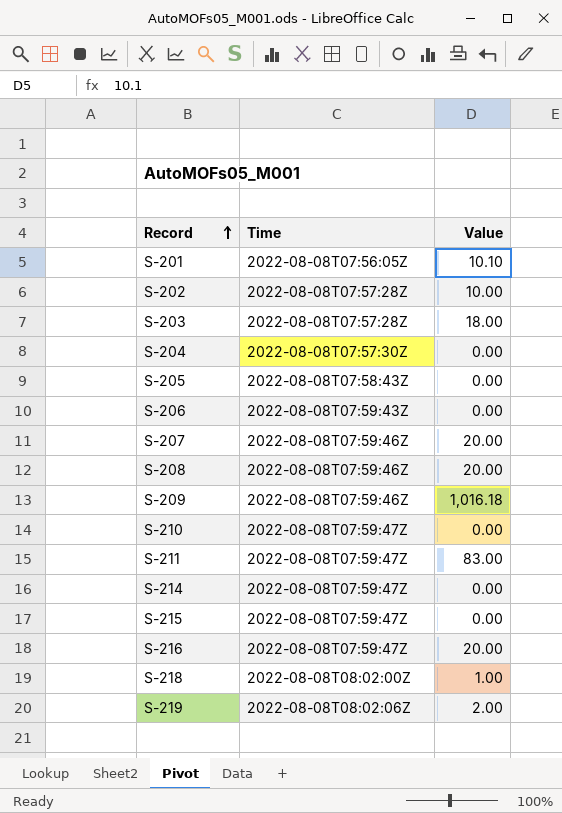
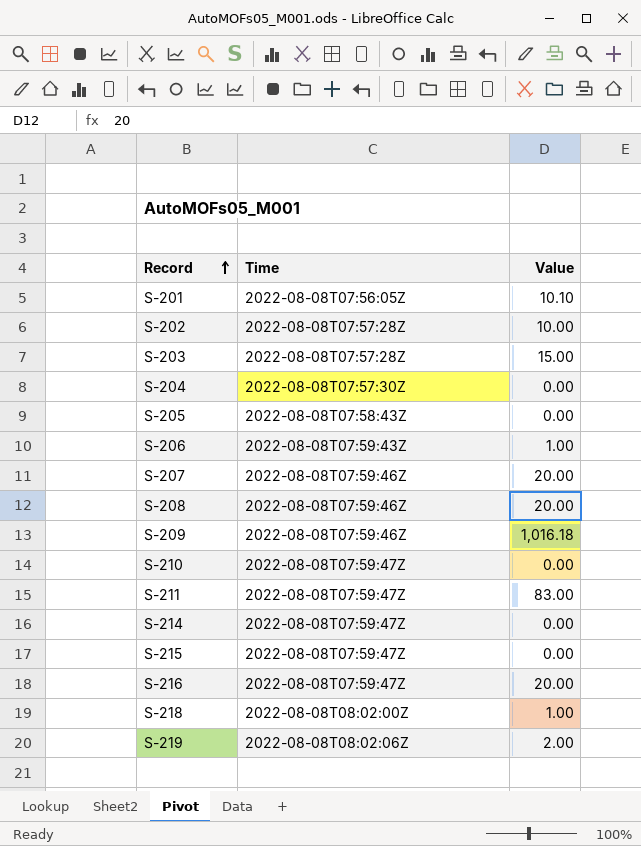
S-203 | Value: 18.00 -> 15.00
S-206 | Value: 0.00 -> 1.00

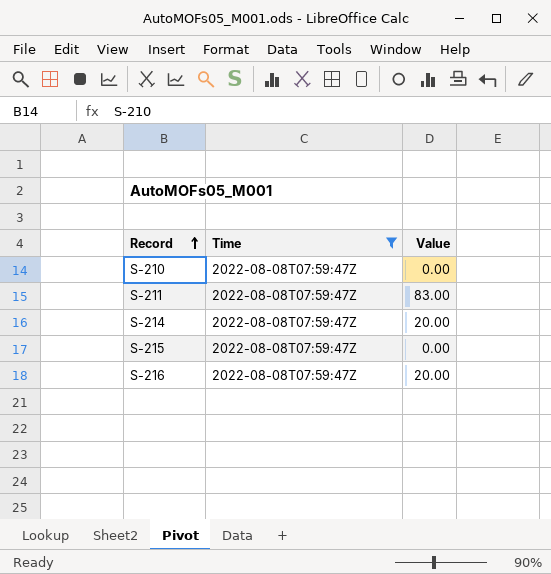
filter: none -> Time = 2022-08-08T07:59:47Z
S-214 | Value: 0.00 -> 20.00

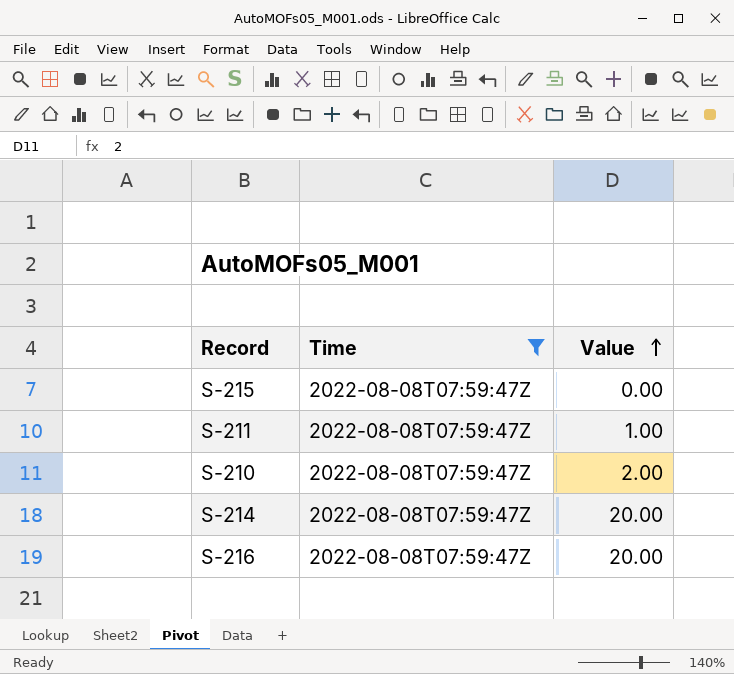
row order: Record ascending -> Value ascending
S-211 | Value: 83.00 -> 1.00
S-210 | Value: 0.00 -> 2.00

